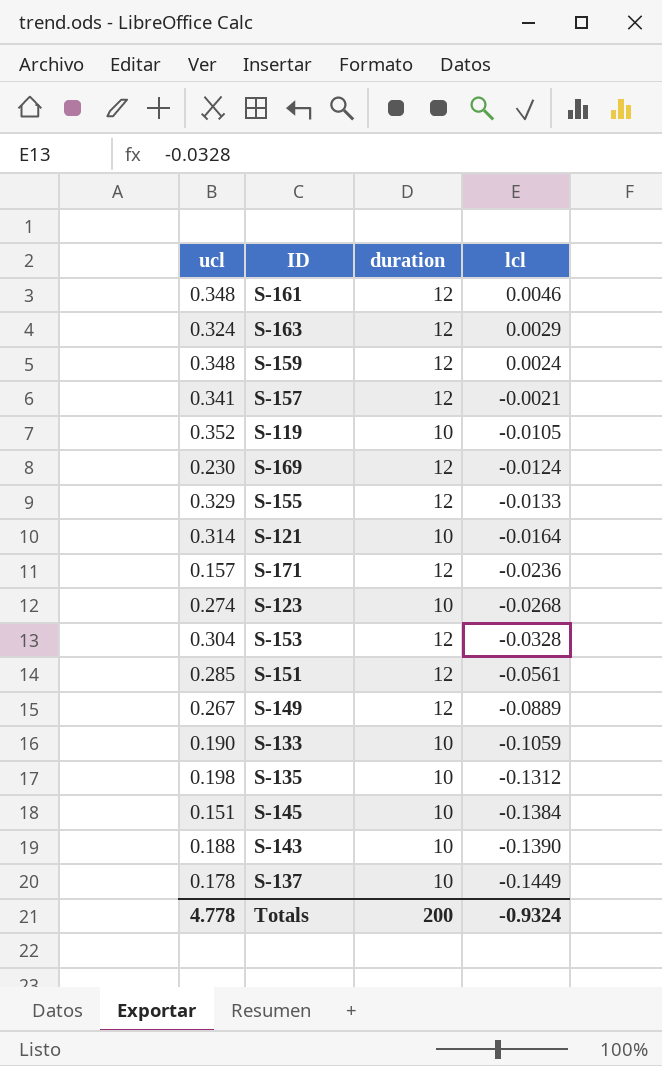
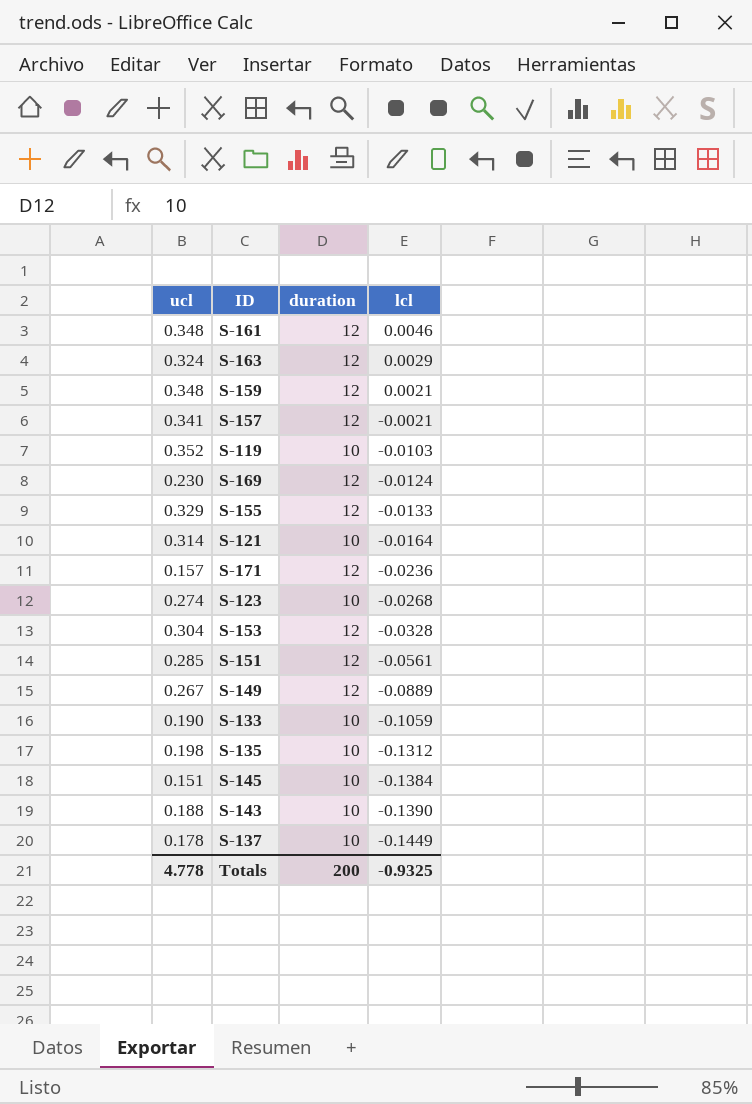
S-159 | lcl: 0.0024 -> 0.0021
S-119 | lcl: -0.0105 -> -0.0103
Totals | lcl: -0.9324 -> -0.9325

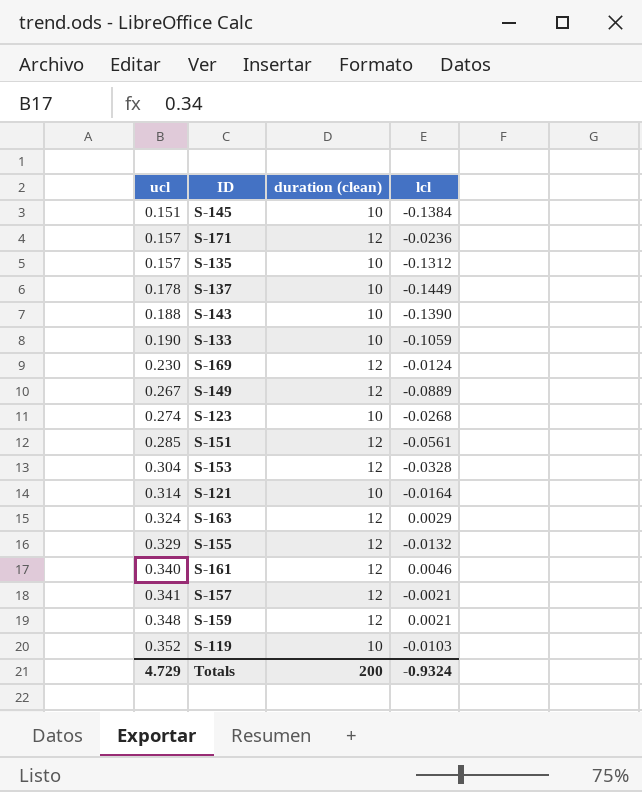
row order: lcl descending -> ucl ascending
column name: duration -> duration (clean)
S-135 | ucl: 0.198 -> 0.157
S-155 | lcl: -0.0133 -> -0.0132
S-161 | ucl: 0.348 -> 0.340
Totals | ucl: 4.778 -> 4.729
Totals | lcl: -0.9325 -> -0.9324

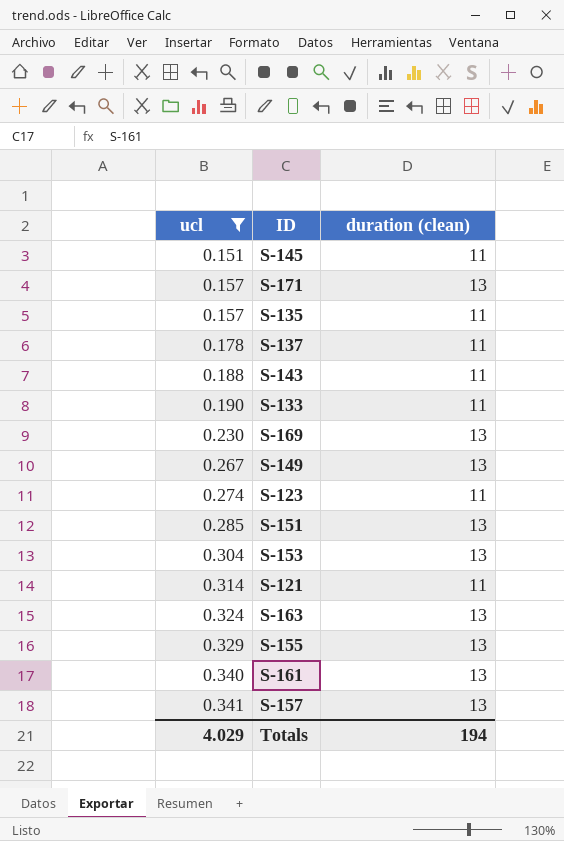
filter: none -> ucl <= 0.341
column lcl | position: 4 -> none
S-145 | duration (clean): 10 -> 11
S-171 | duration (clean): 12 -> 13
S-135 | duration (clean): 10 -> 11
S-137 | duration (clean): 10 -> 11
S-143 | duration (clean): 10 -> 11
S-133 | duration (clean): 10 -> 11
S-169 | duration (clean): 12 -> 13
S-149 | duration (clean): 12 -> 13
S-123 | duration (clean): 10 -> 11
S-151 | duration (clean): 12 -> 13
S-153 | duration (clean): 12 -> 13
S-121 | duration (clean): 10 -> 11
S-163 | duration (clean): 12 -> 13
S-155 | duration (clean): 12 -> 13
S-161 | duration (clean): 12 -> 13
S-157 | duration (clean): 12 -> 13
Totals | ucl: 4.729 -> 4.029
Totals | duration (clean): 200 -> 194

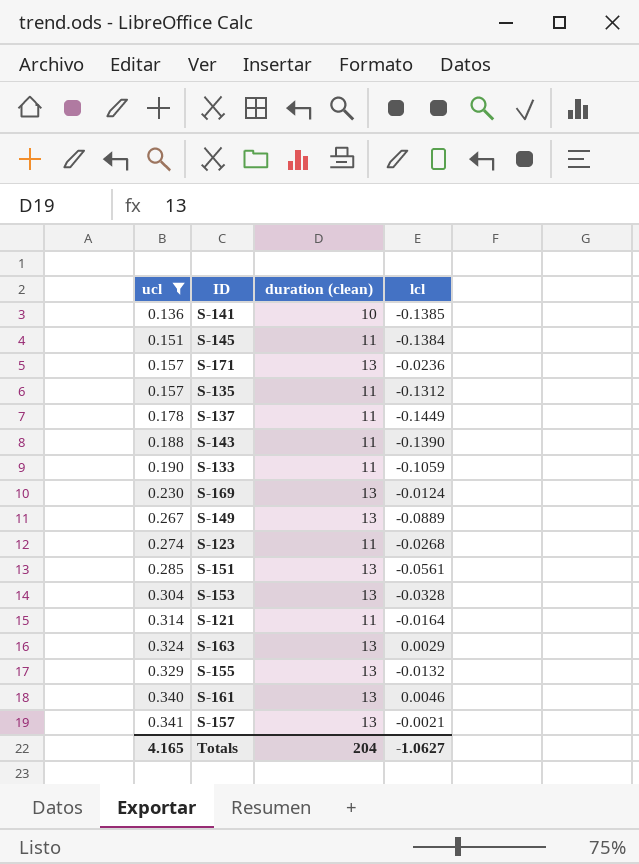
column lcl | position: none -> 4
row S-141: none -> 0.136 | 10 | -0.1385
Totals | ucl: 4.029 -> 4.165
Totals | duration (clean): 194 -> 204

